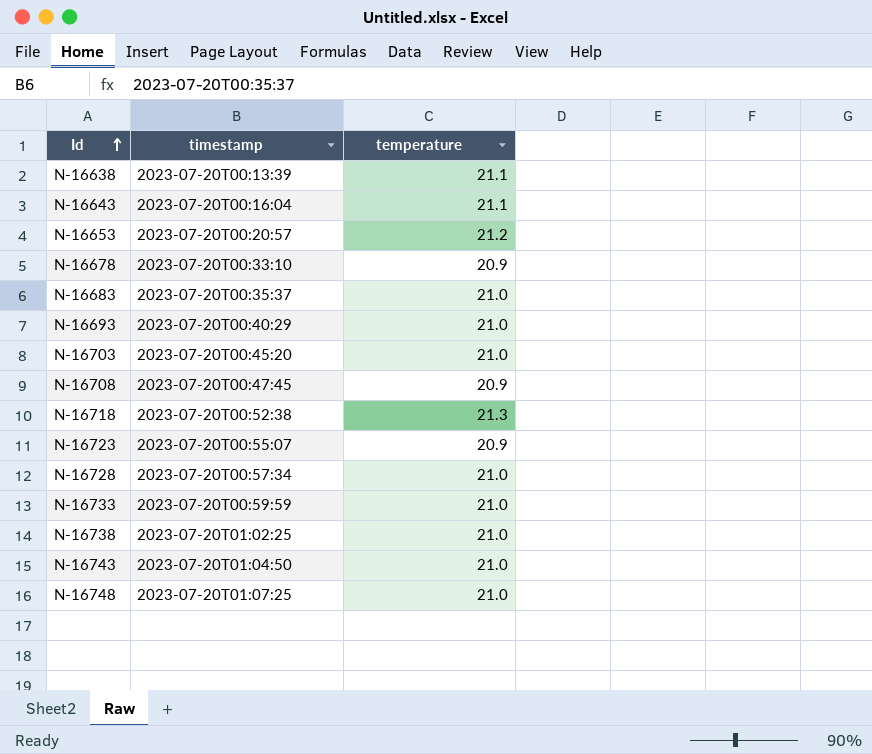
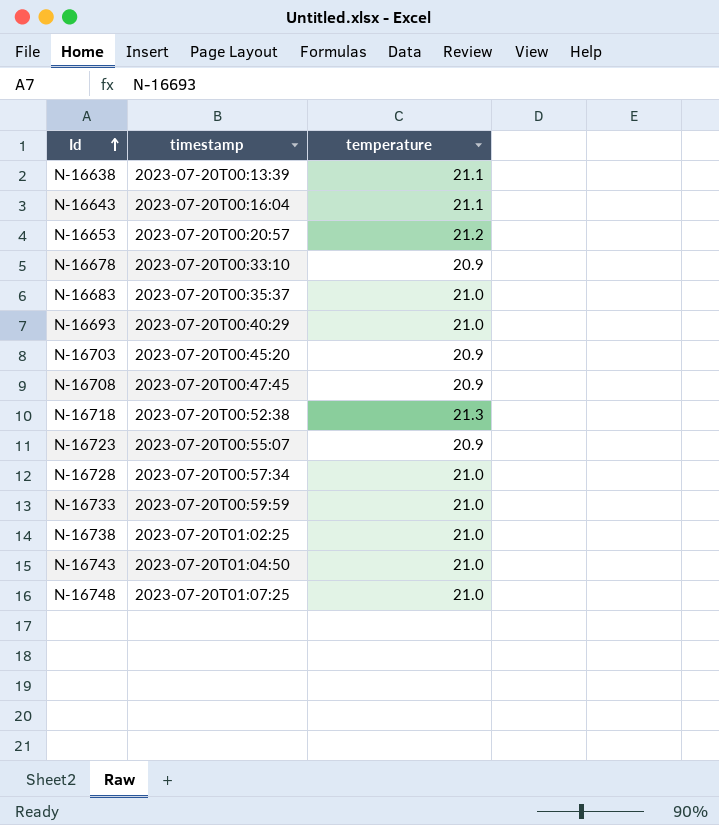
N-16703 | temperature: 21.0 -> 20.9

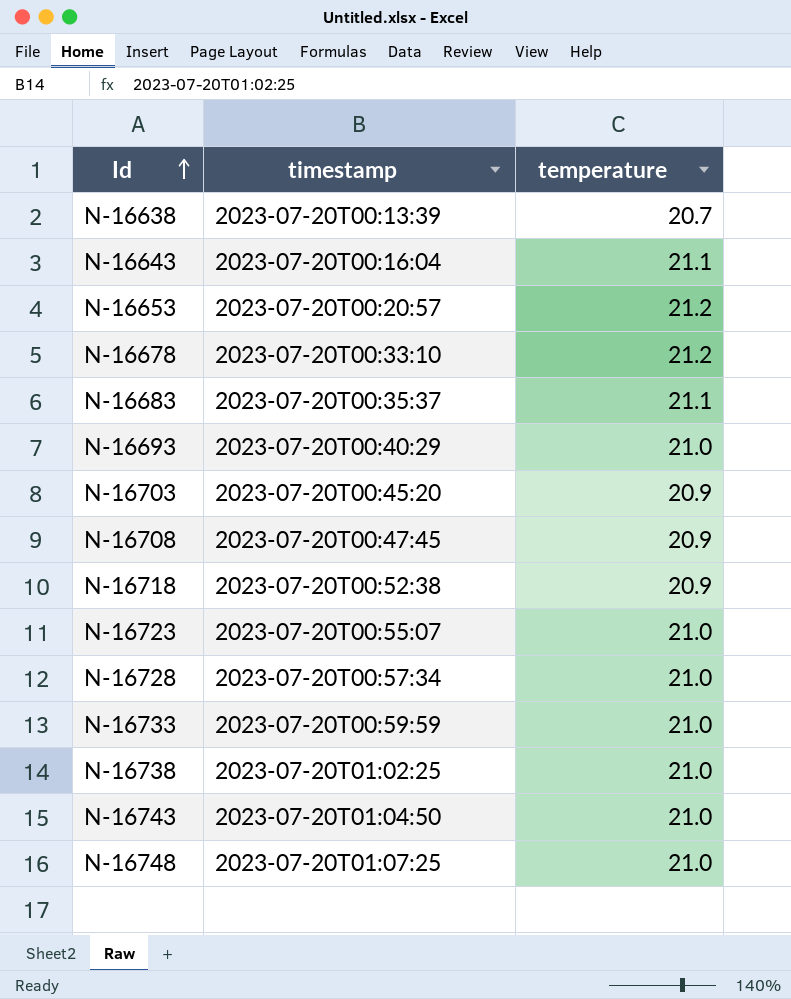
N-16638 | temperature: 21.1 -> 20.7
N-16678 | temperature: 20.9 -> 21.2
N-16683 | temperature: 21.0 -> 21.1
N-16718 | temperature: 21.3 -> 20.9
N-16723 | temperature: 20.9 -> 21.0

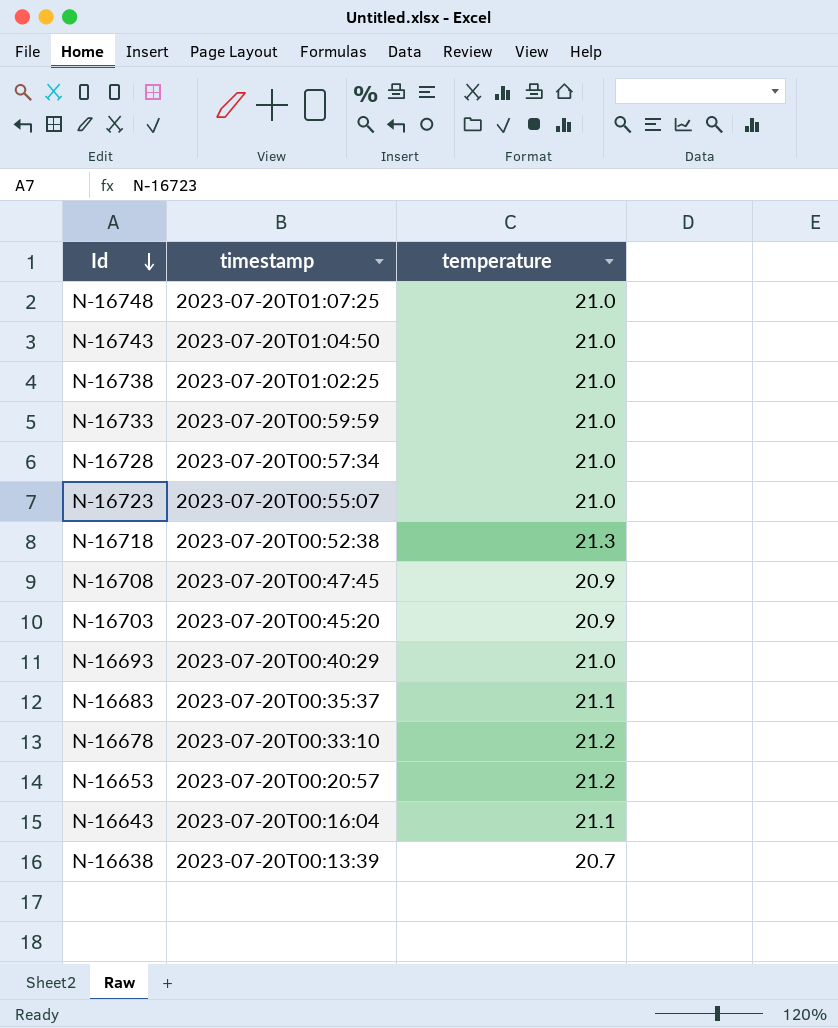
row order: Id ascending -> Id descending
N-16718 | temperature: 20.9 -> 21.3

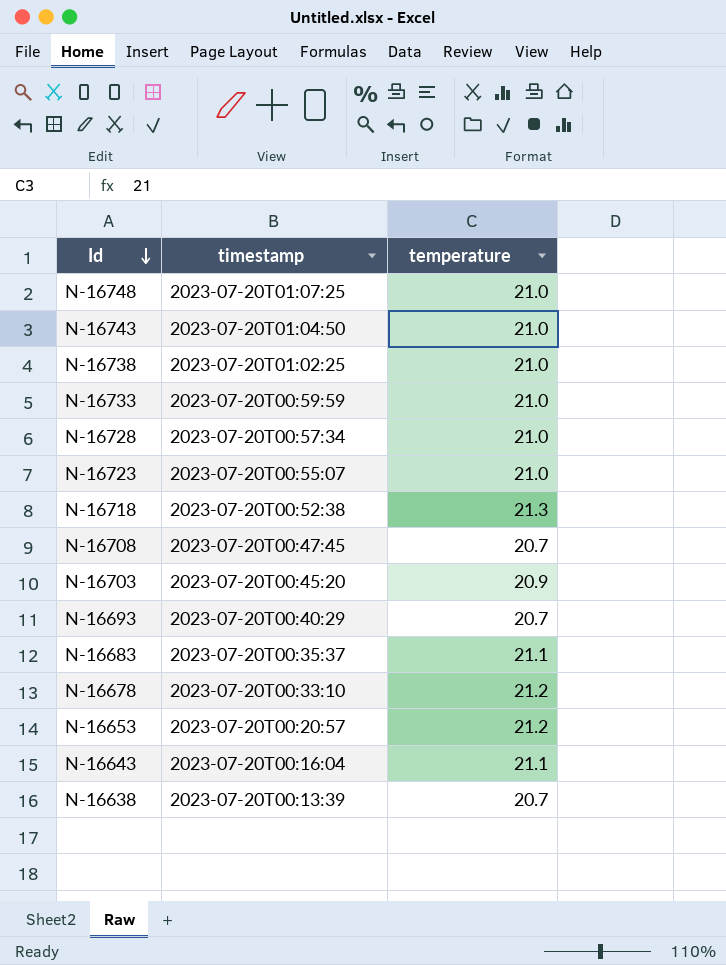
N-16708 | temperature: 20.9 -> 20.7
N-16693 | temperature: 21.0 -> 20.7

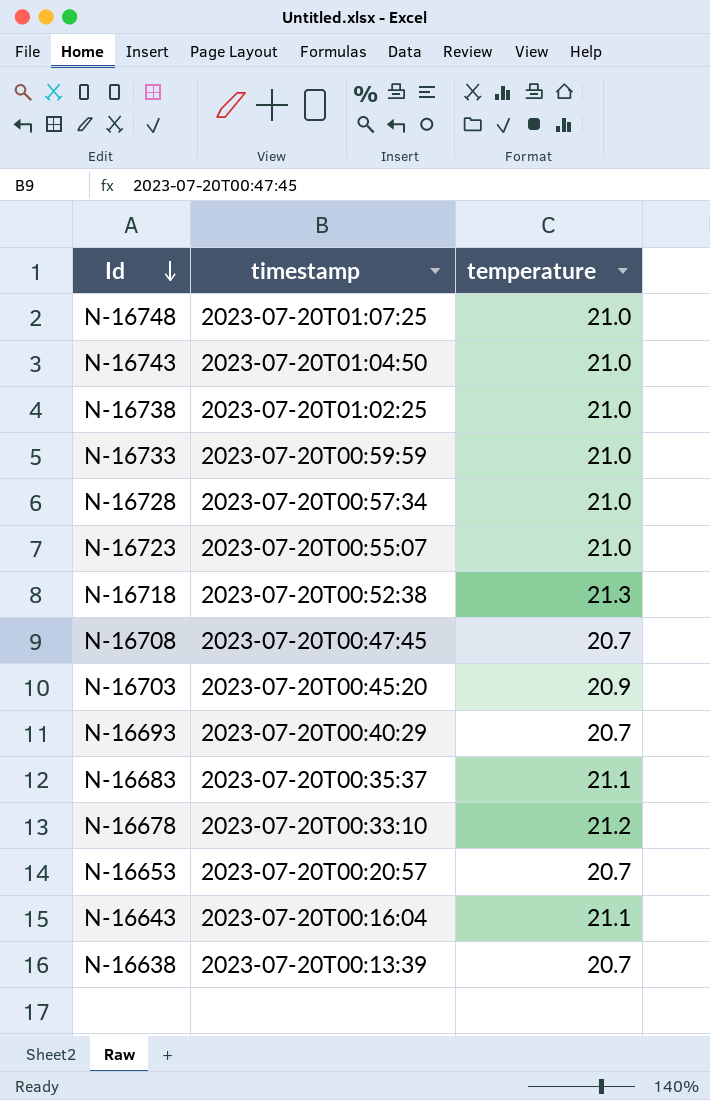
N-16653 | temperature: 21.2 -> 20.7

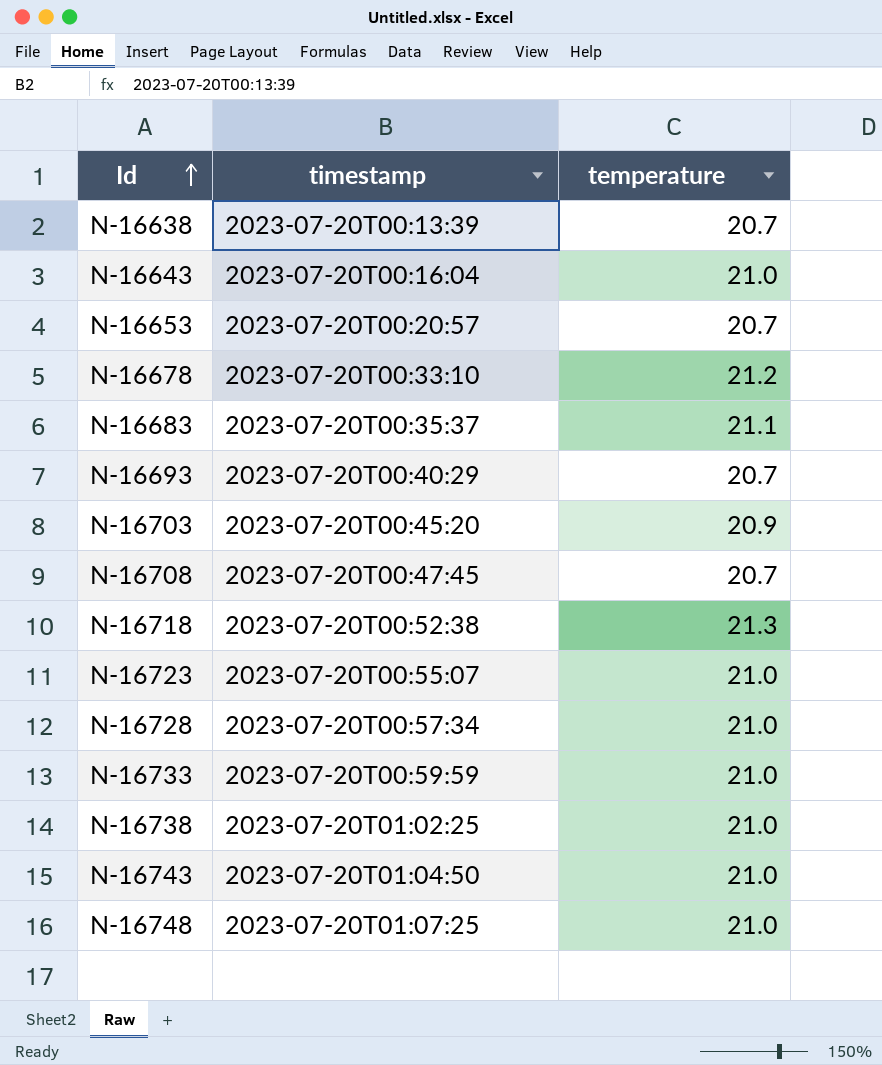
row order: Id descending -> Id ascending
N-16643 | temperature: 21.1 -> 21.0

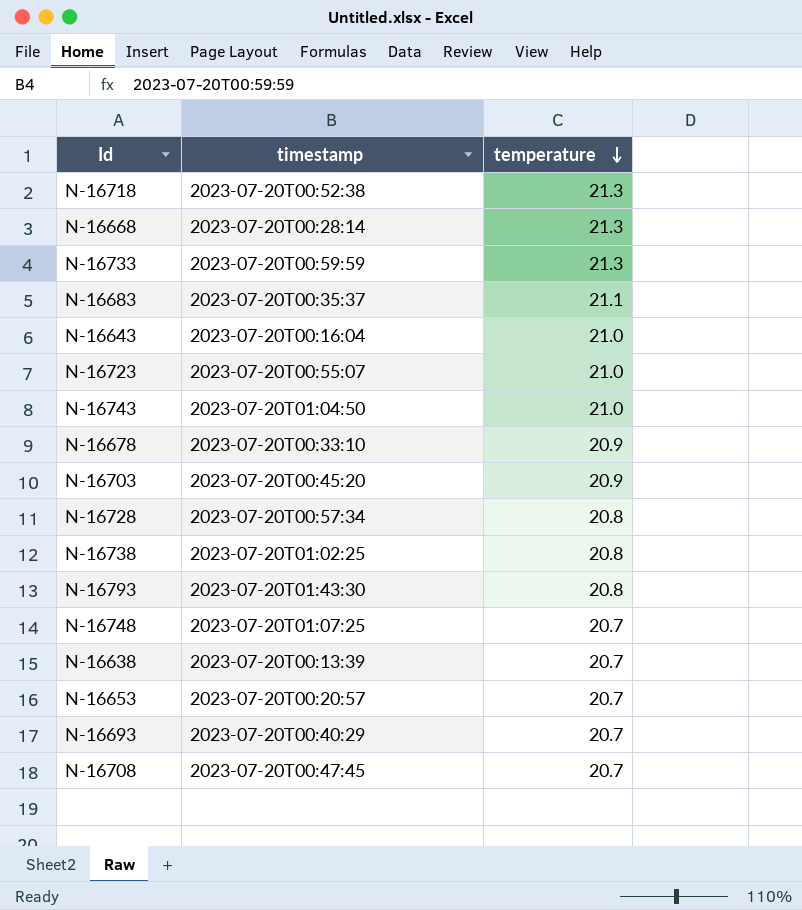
row order: Id ascending -> temperature descending
row N-16668: none -> 2023-07-20T00:28:14 | 21.3
N-16733 | temperature: 21.0 -> 21.3
N-16678 | temperature: 21.2 -> 20.9
N-16728 | temperature: 21.0 -> 20.8
N-16738 | temperature: 21.0 -> 20.8
row N-16793: none -> 2023-07-20T01:43:30 | 20.8
N-16748 | temperature: 21.0 -> 20.7

